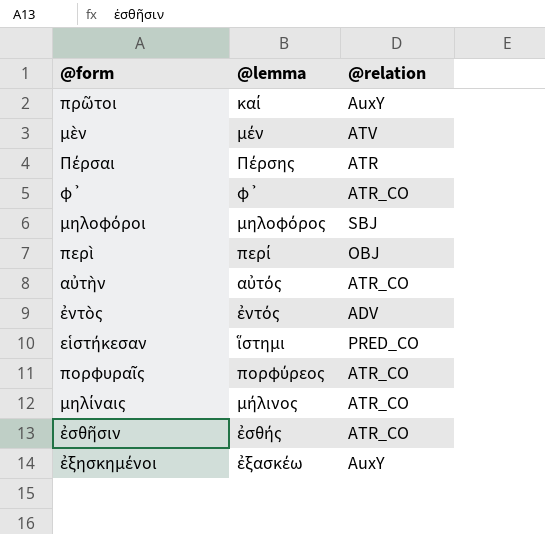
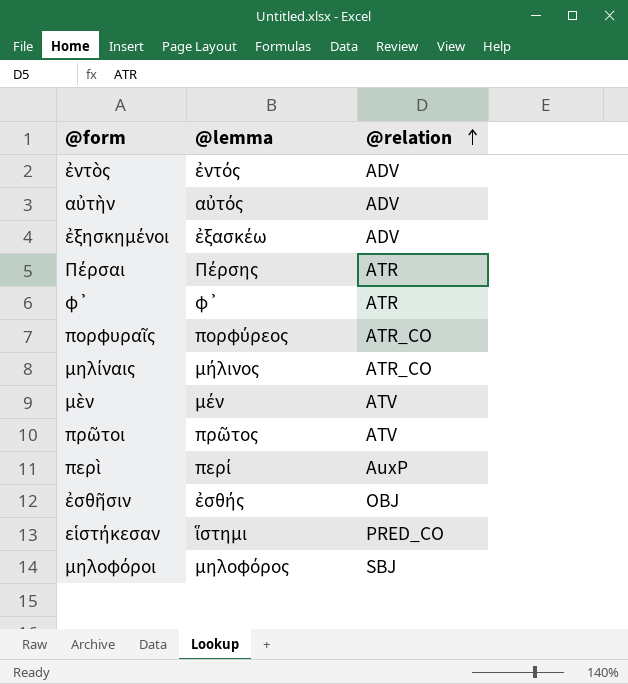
row order: none -> @relation ascending
αὐτὴν | @relation: ATR_CO -> ADV
ἐξησκημένοι | @relation: AuxY -> ADV
φ᾽ | @relation: ATR_CO -> ATR
πρῶτοι | @lemma: καί -> πρῶτος
πρῶτοι | @relation: AuxY -> ATV
περὶ | @relation: OBJ -> AuxP
ἐσθῆσιν | @relation: ATR_CO -> OBJ

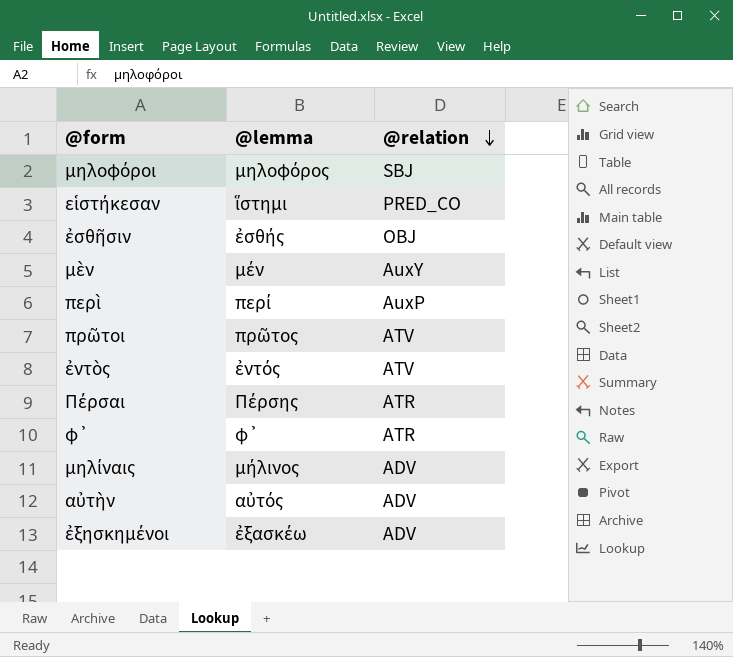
row order: @relation ascending -> @relation descending
row πορφυραῖς: πορφύρεος | ATR_CO -> none
μὲν | @relation: ATV -> AuxY
ἐντὸς | @relation: ADV -> ATV
μηλίναις | @relation: ATR_CO -> ADV

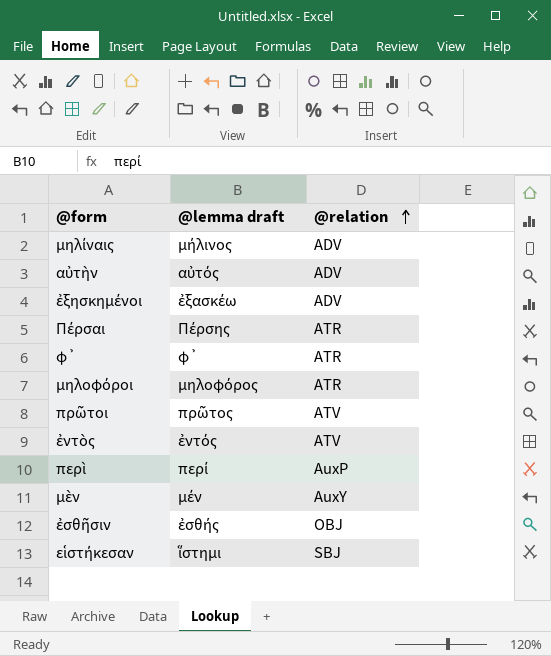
row order: @relation descending -> @relation ascending
column name: @lemma -> @lemma draft
μηλοφόροι | @relation: SBJ -> ATR
εἱστήκεσαν | @relation: PRED_CO -> SBJ

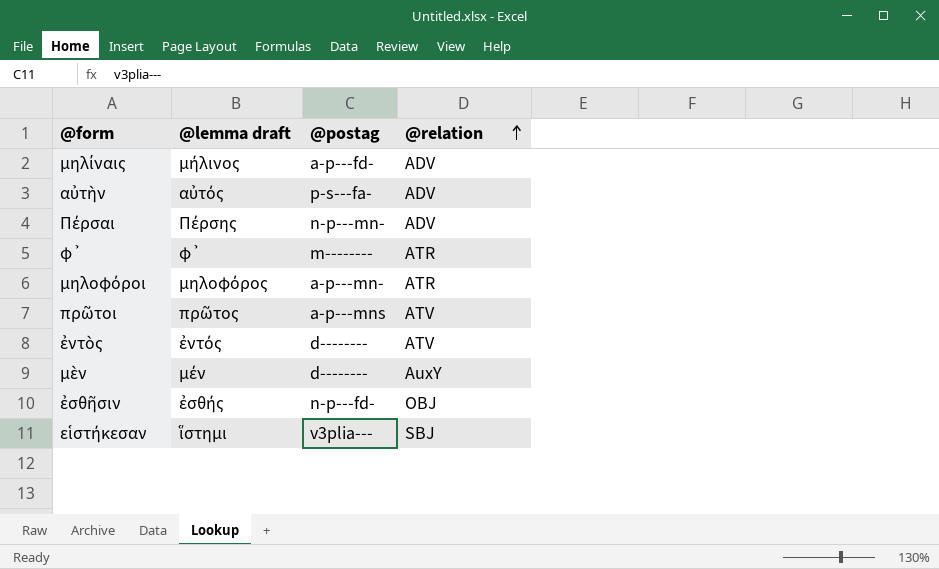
column @postag | position: none -> 3
row ἐξησκημένοι: ἐξασκέω | ADV -> none
row περὶ: περί | AuxP -> none
Πέρσαι | @relation: ATR -> ADV

